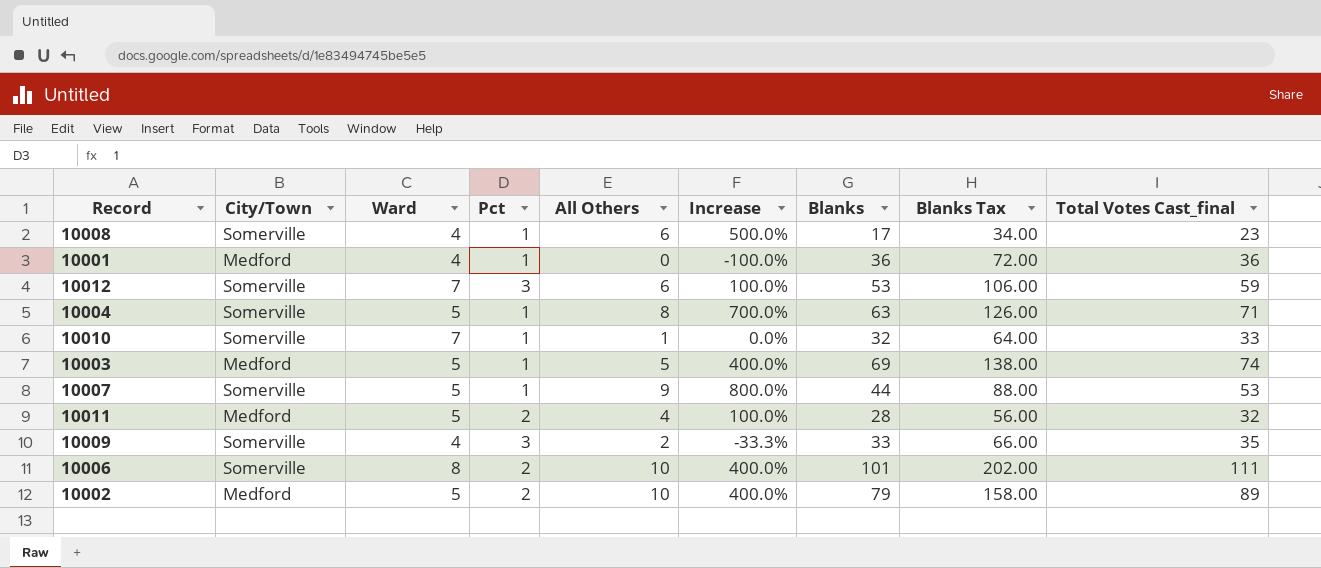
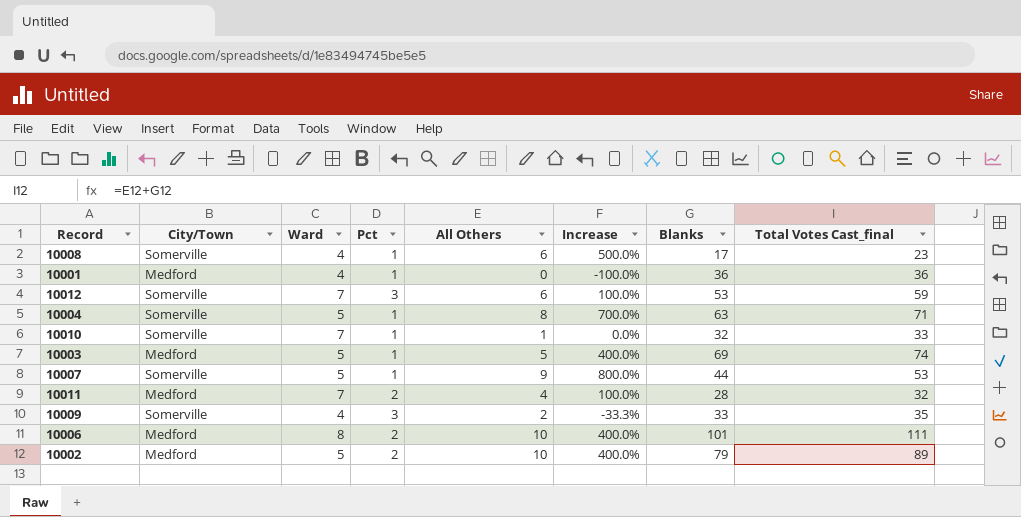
column Blanks Tax | formula: [Blanks] * 2 -> none
10011 | Ward: 5 -> 7
10006 | City/Town: Somerville -> Medford

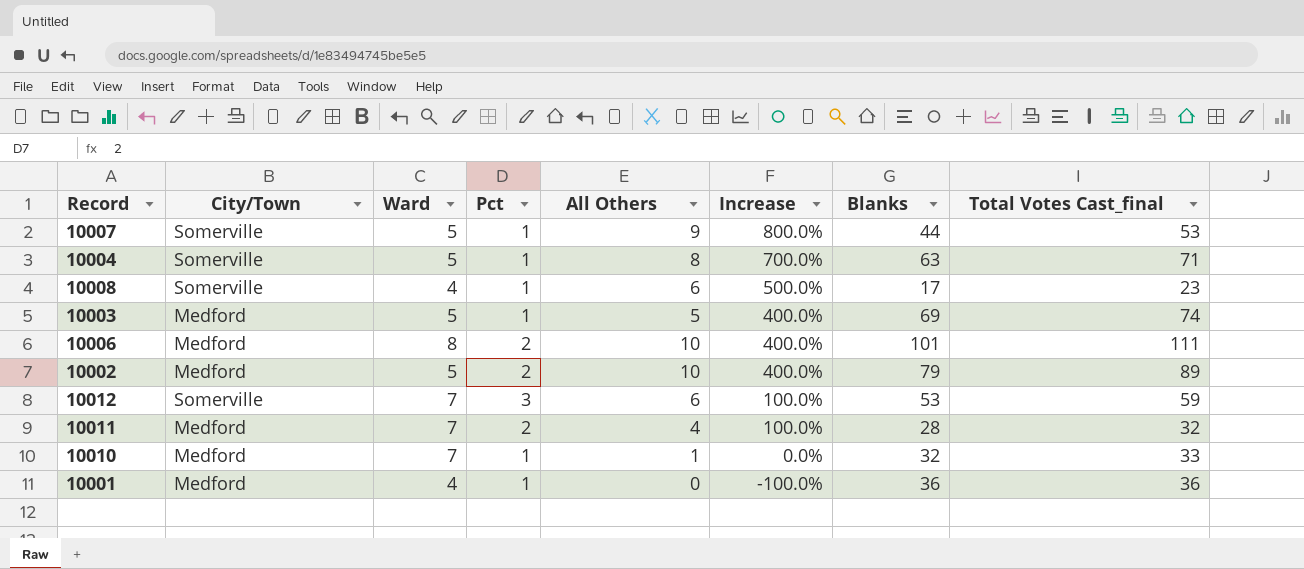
row order: none -> Increase descending
row 10009: Somerville | 4 | 3 | 2 | -33.3% | 33 | 35 -> none
10010 | City/Town: Somerville -> Medford

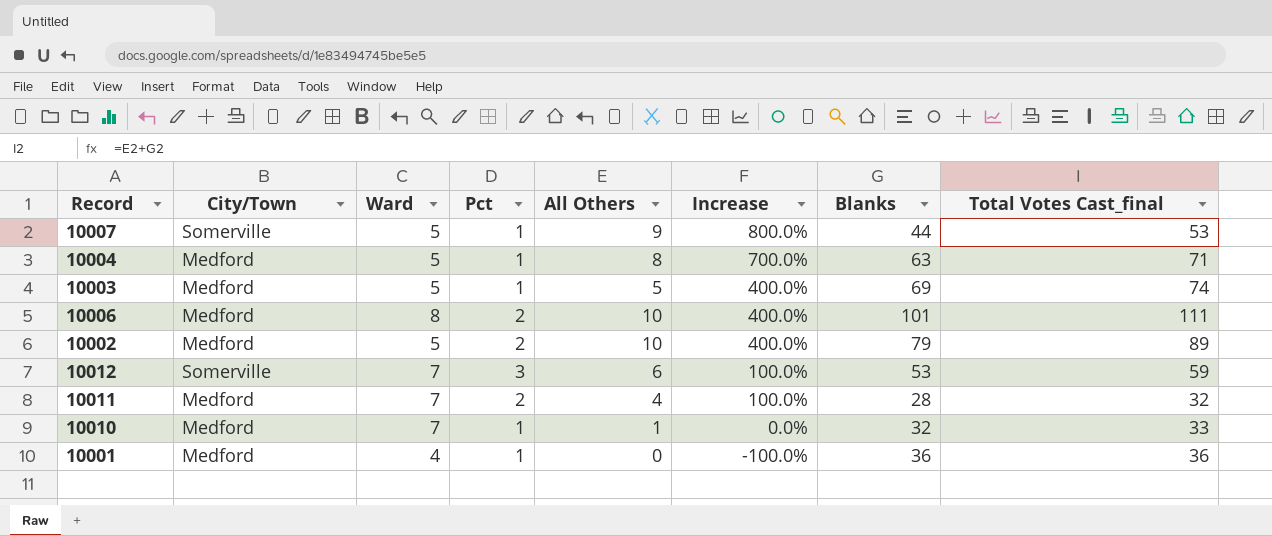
row 10008: Somerville | 4 | 1 | 6 | 500.0% | 17 | 23 -> none
10004 | City/Town: Somerville -> Medford

